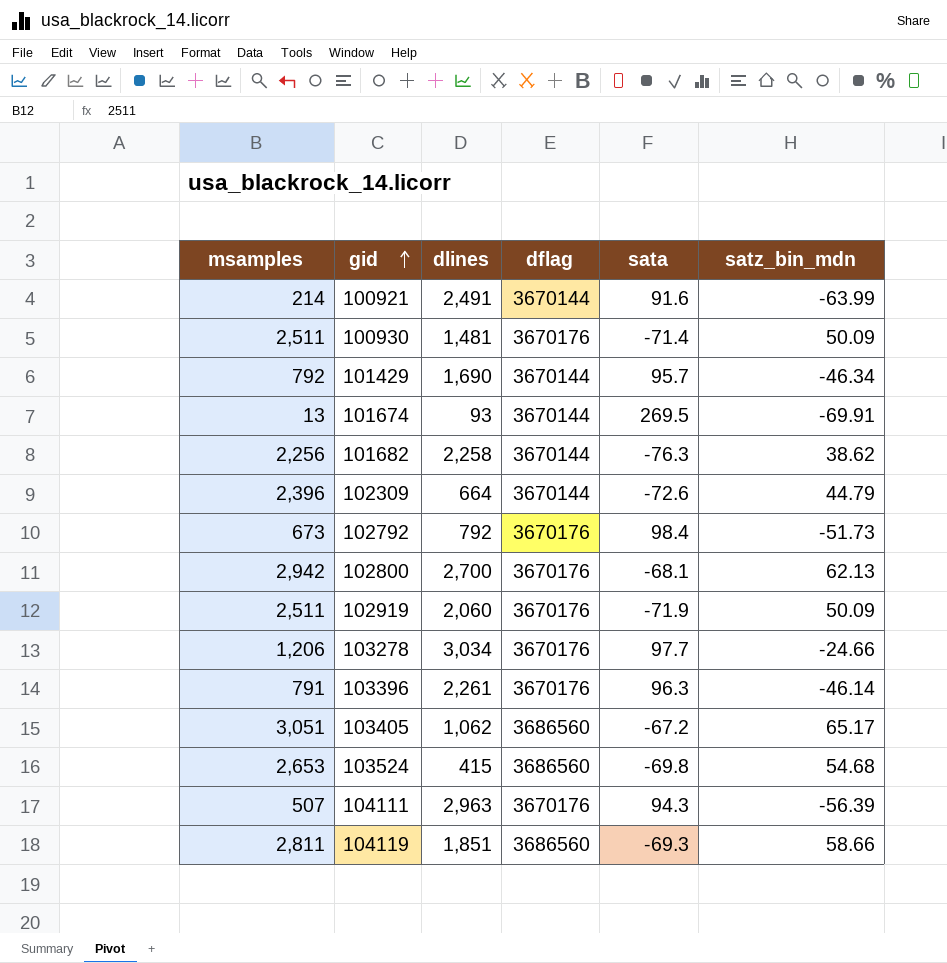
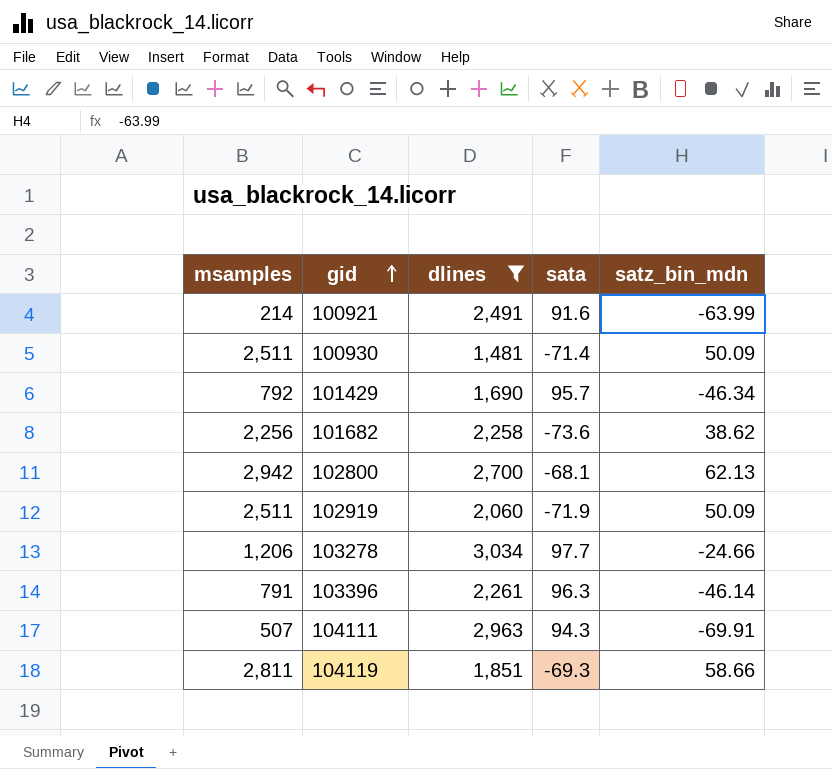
filter: none -> dlines >= 1,481
column dflag | position: 4 -> none
101682 | sata: -76.3 -> -73.6
104111 | satz_bin_mdn: -56.39 -> -69.91

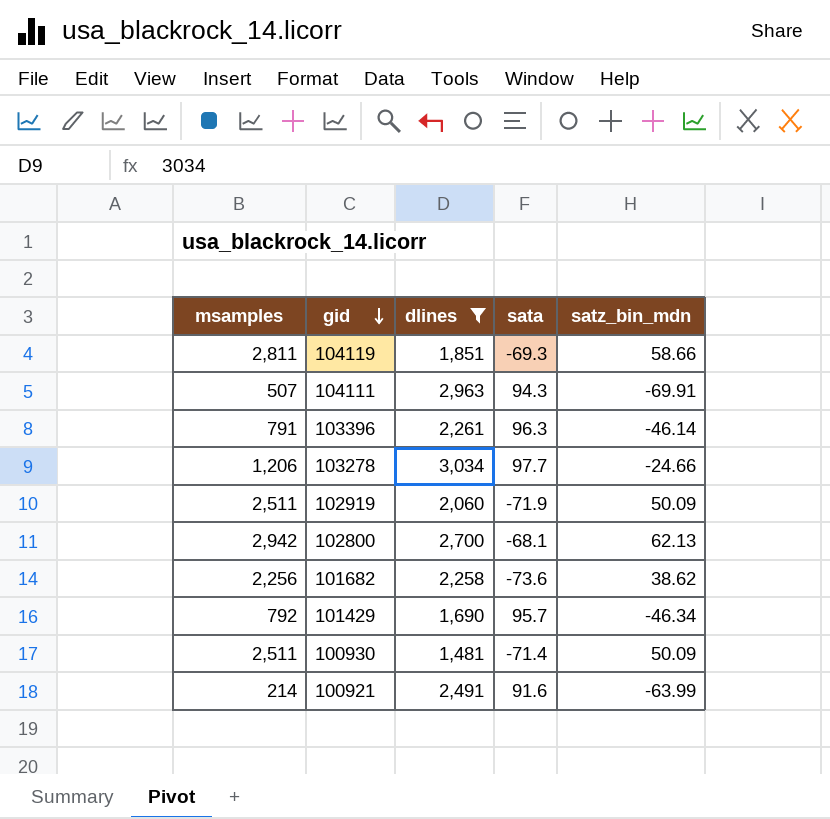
row order: gid ascending -> gid descending

